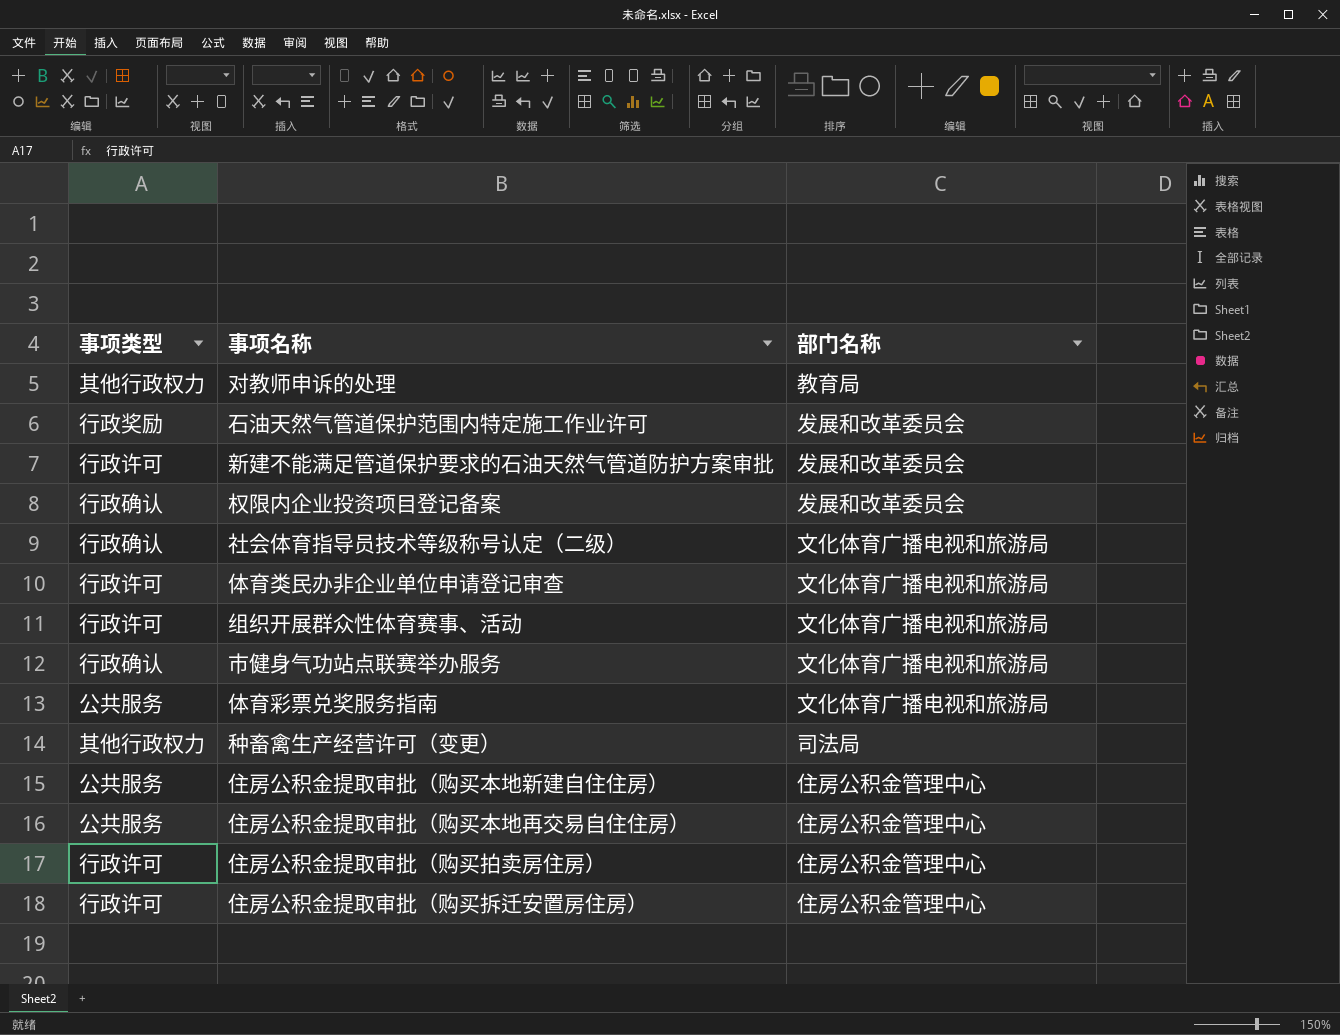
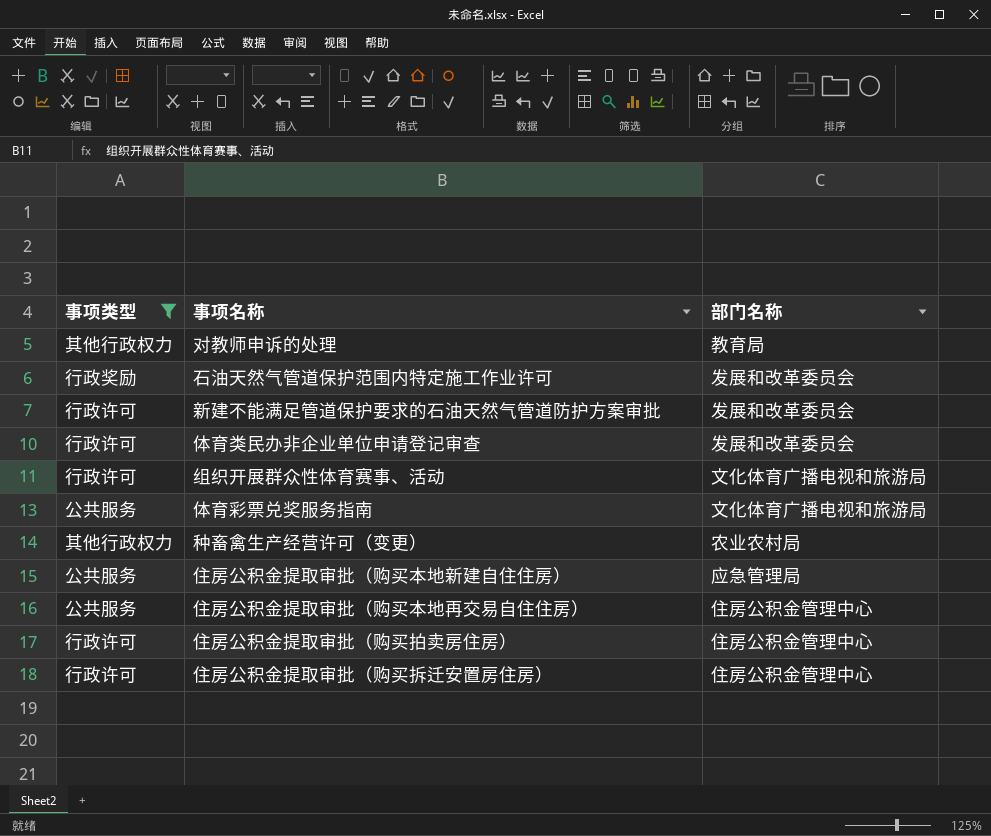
filter: none -> 事项类型 != 行政确认
体育类民办非企业单位申请登记审查 | 部门名称: 文化体育广播电视和旅游局 -> 发展和改革委员会
种畜禽生产经营许可（变更） | 部门名称: 司法局 -> 农业农村局
住房公积金提取审批（购买本地新建自住住房） | 部门名称: 住房公积金管理中心 -> 应急管理局

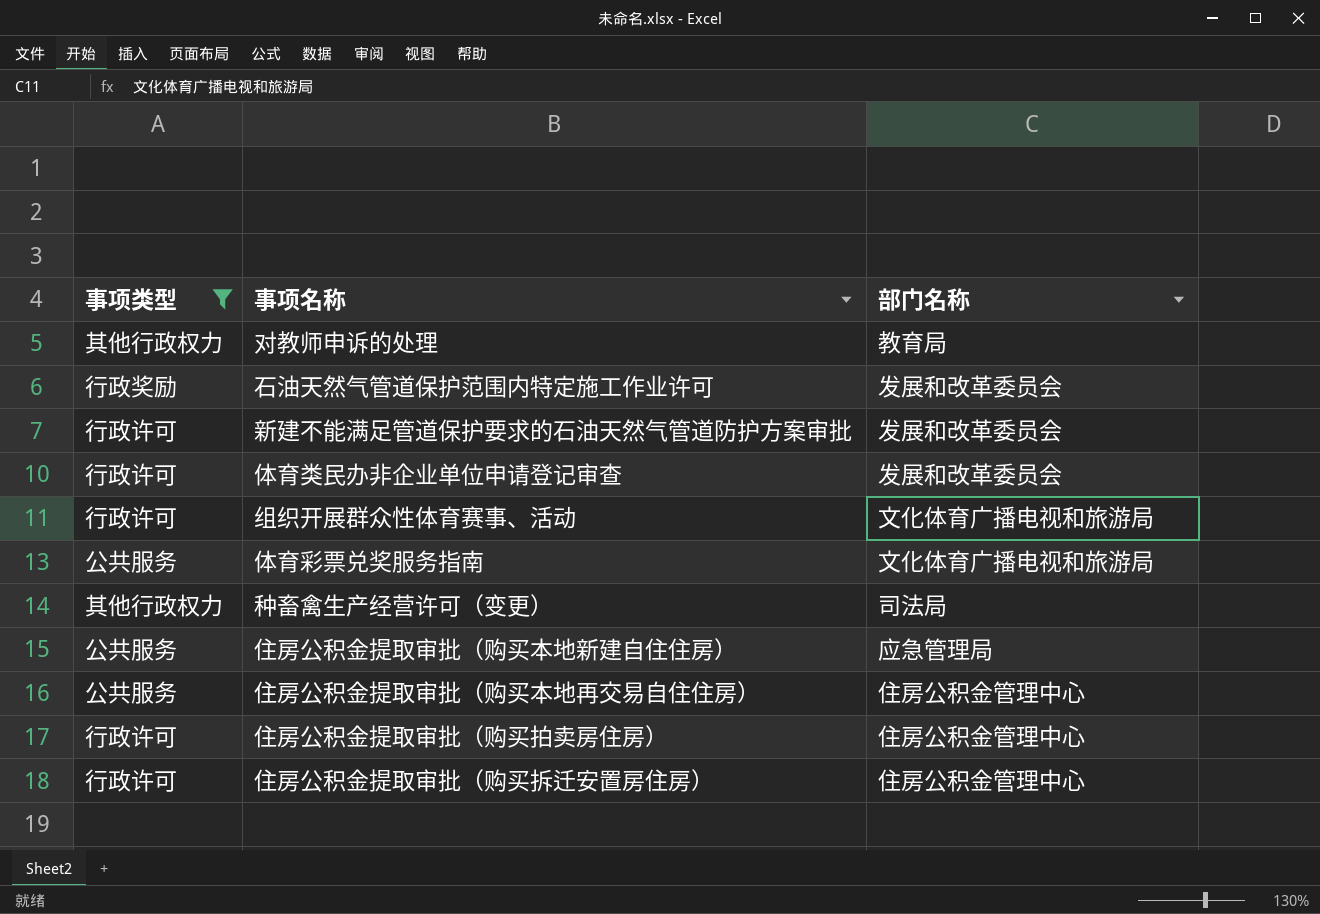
种畜禽生产经营许可（变更） | 部门名称: 农业农村局 -> 司法局

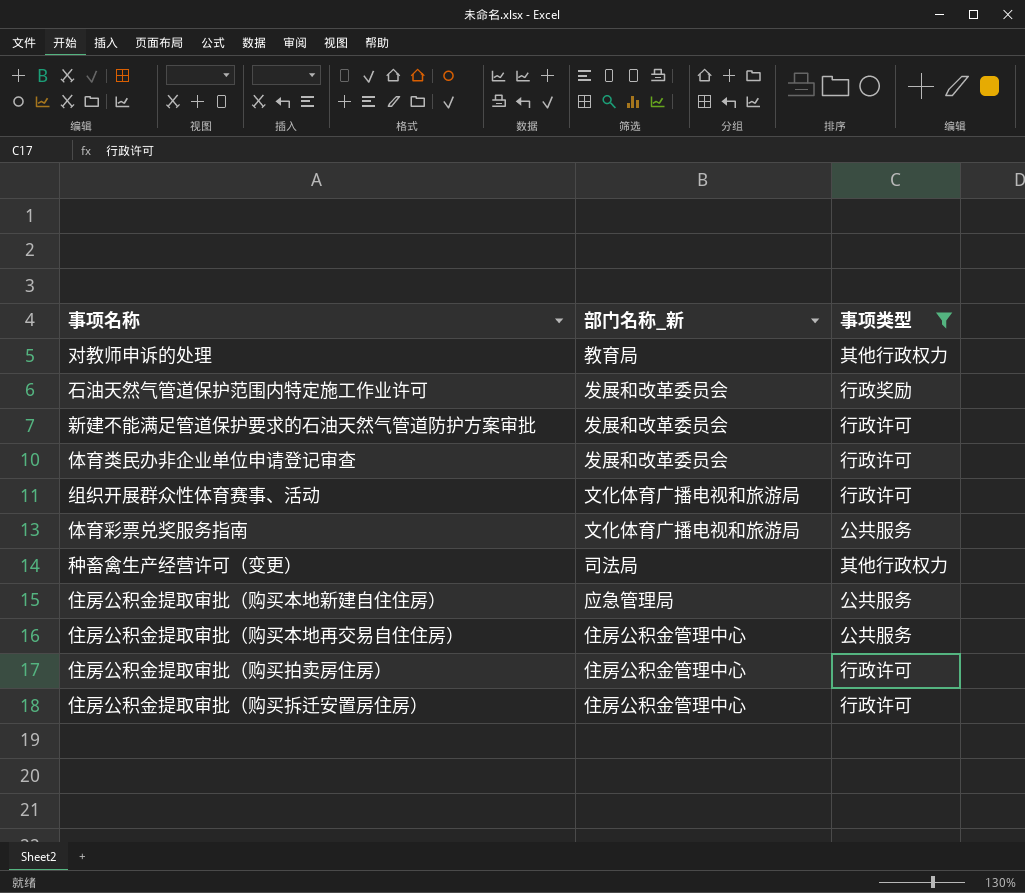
column name: 部门名称 -> 部门名称_新
column 事项类型 | position: 1 -> 3

